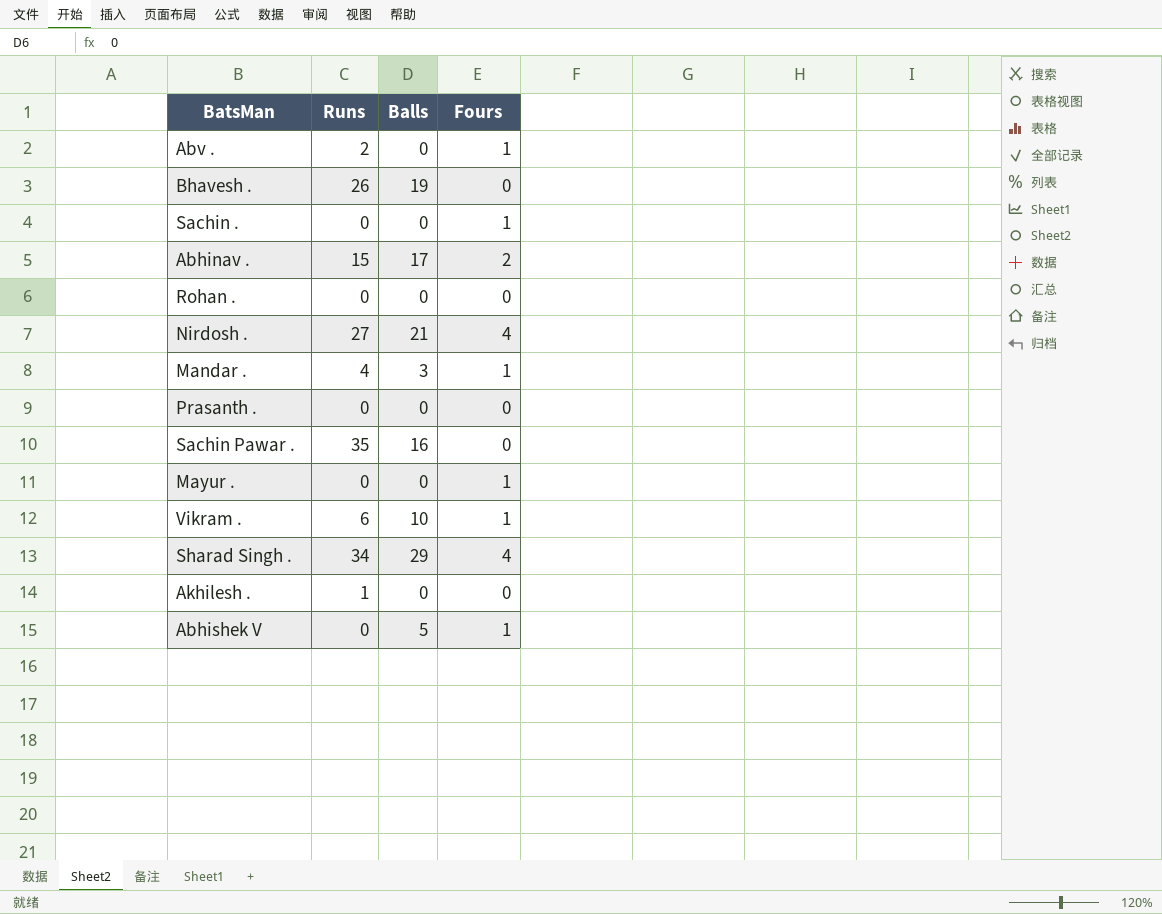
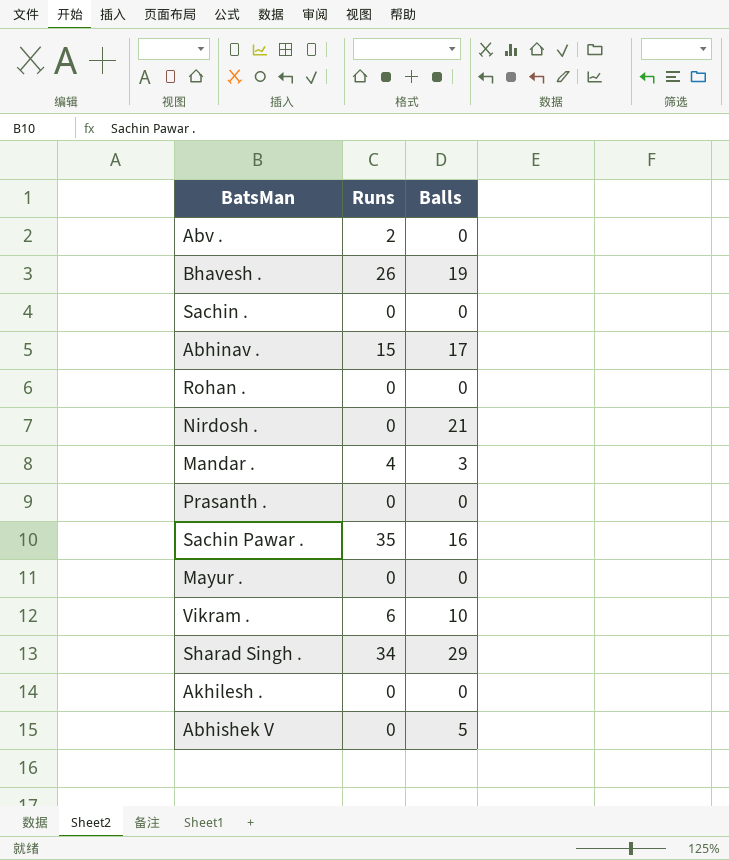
column Fours | position: 4 -> none
Nirdosh . | Runs: 27 -> 0
Akhilesh . | Runs: 1 -> 0

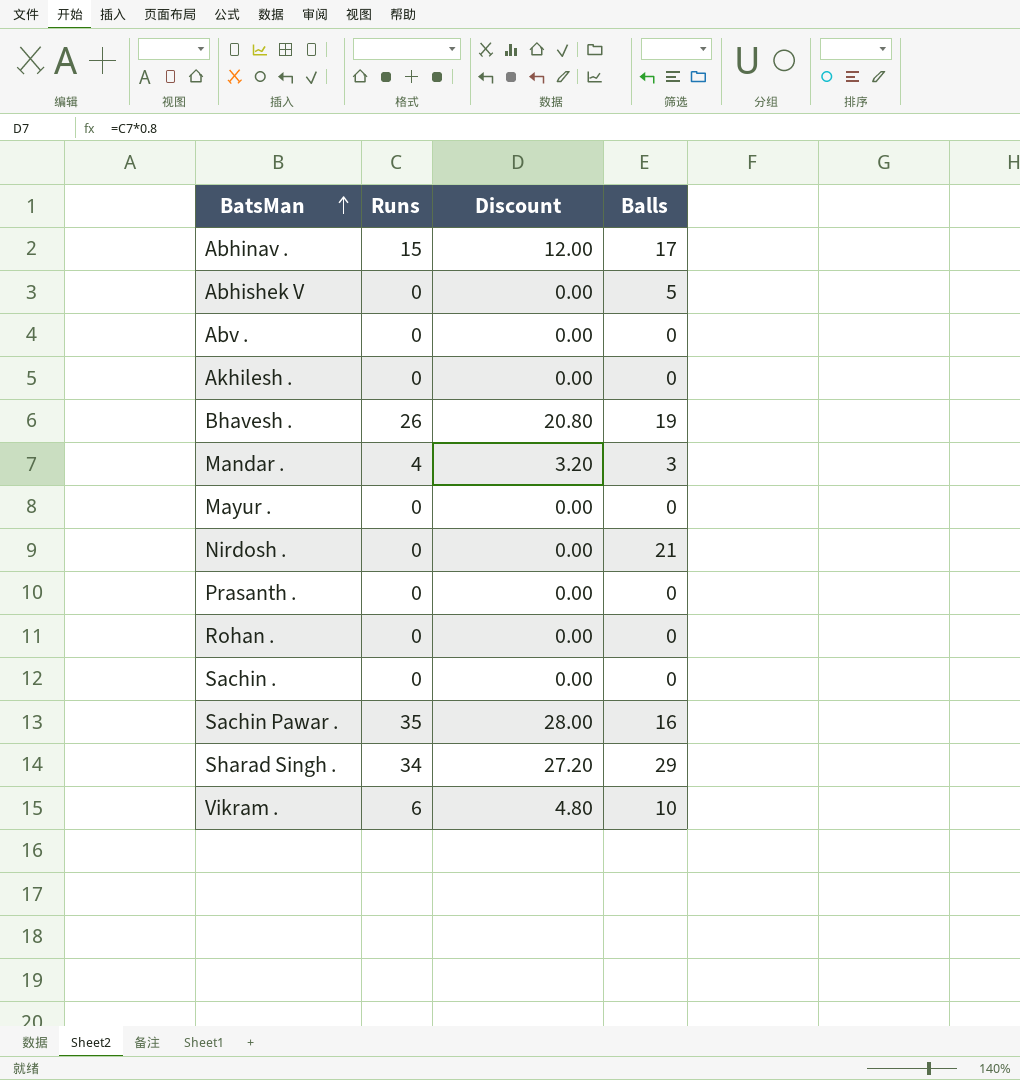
row order: none -> BatsMan ascending
column Discount | formula: none -> [Runs] * 0.8
Abv . | Runs: 2 -> 0

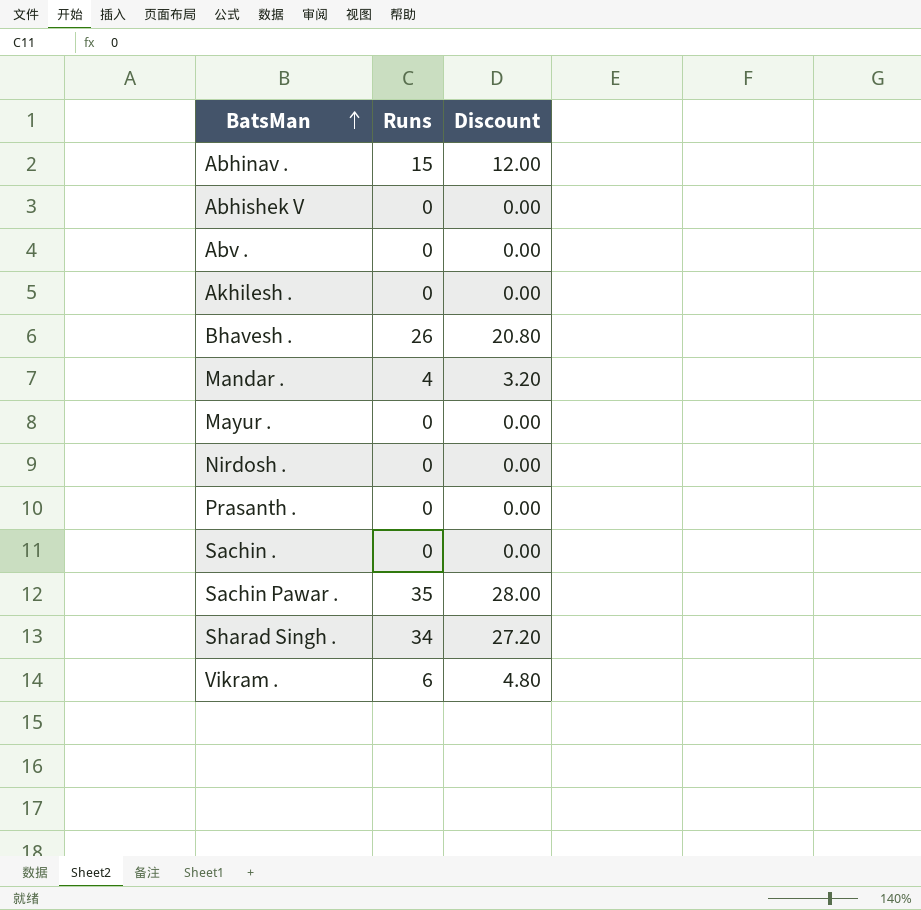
column Balls | position: 4 -> none
row Rohan .: 0 | 0.00 | 0 -> none

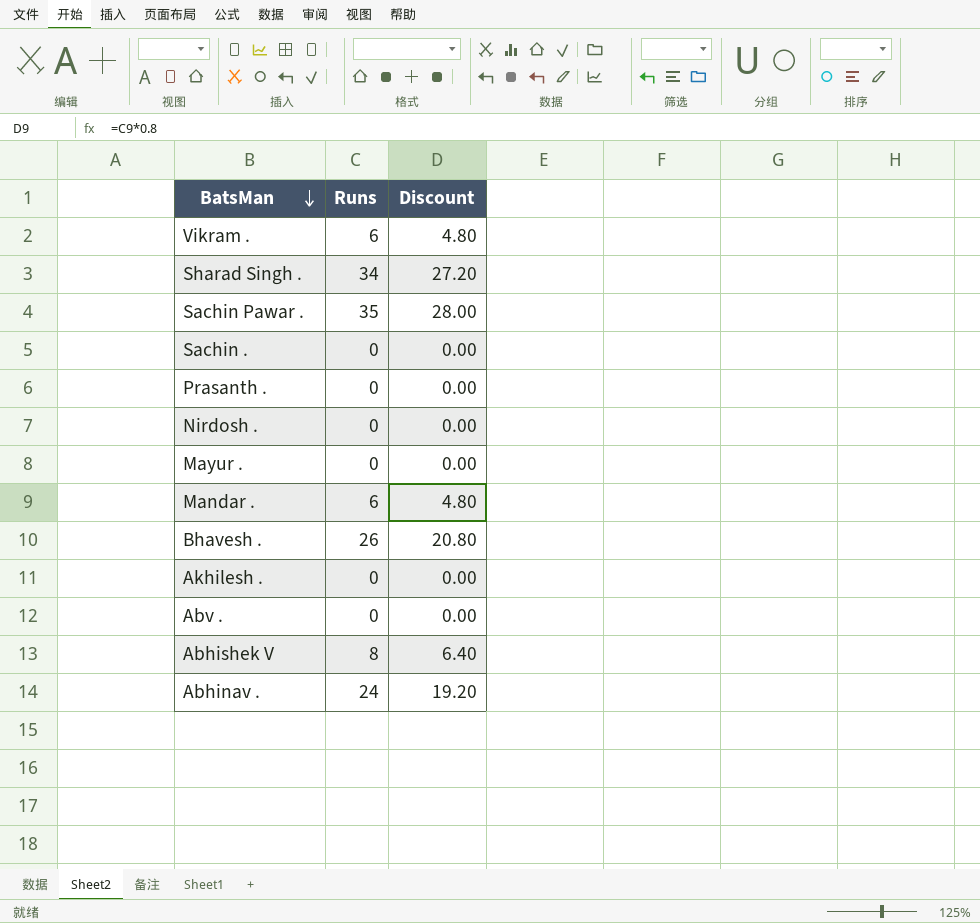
row order: BatsMan ascending -> BatsMan descending
Mandar . | Runs: 4 -> 6
Mandar . | Discount: 3.20 -> 4.80
Abhishek V | Runs: 0 -> 8
Abhishek V | Discount: 0.00 -> 6.40
Abhinav . | Runs: 15 -> 24
Abhinav . | Discount: 12.00 -> 19.20

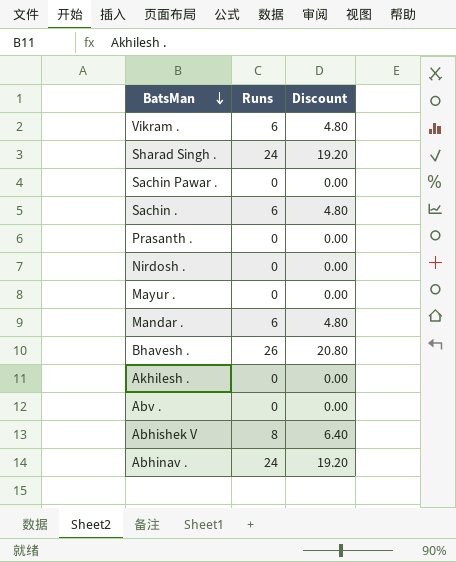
Sharad Singh . | Runs: 34 -> 24
Sharad Singh . | Discount: 27.20 -> 19.20
Sachin Pawar . | Runs: 35 -> 0
Sachin Pawar . | Discount: 28.00 -> 0.00
Sachin . | Runs: 0 -> 6
Sachin . | Discount: 0.00 -> 4.80

